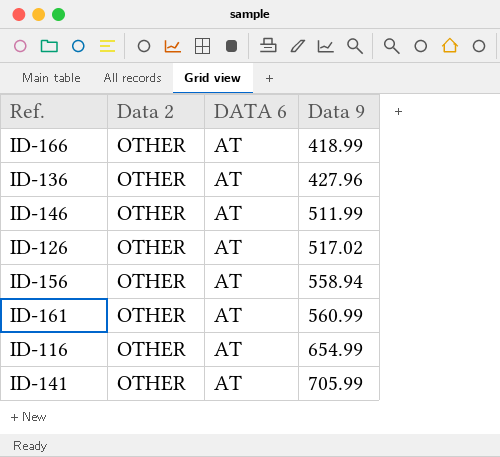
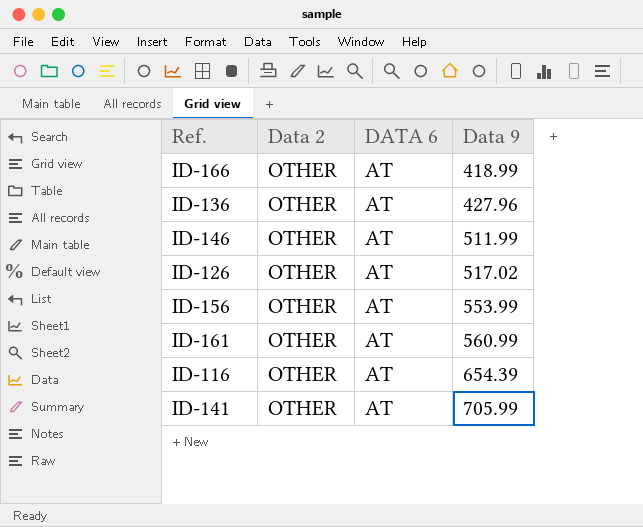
ID-156 | Data 9: 558.94 -> 553.99
ID-116 | Data 9: 654.99 -> 654.39

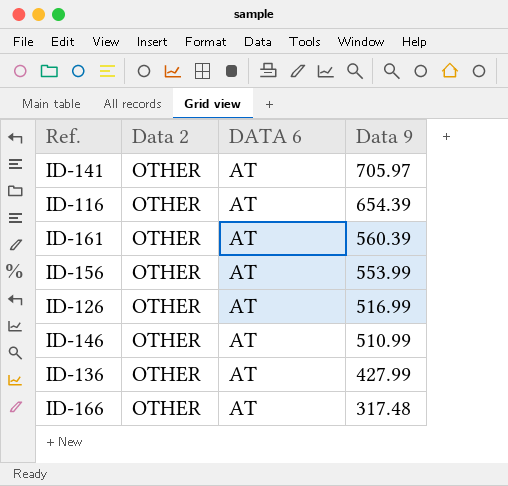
row order: Data 9 ascending -> Data 9 descending
ID-141 | Data 9: 705.99 -> 705.97
ID-161 | Data 9: 560.99 -> 560.39
ID-126 | Data 9: 517.02 -> 516.99
ID-146 | Data 9: 511.99 -> 510.99
ID-136 | Data 9: 427.96 -> 427.99
ID-166 | Data 9: 418.99 -> 317.48

